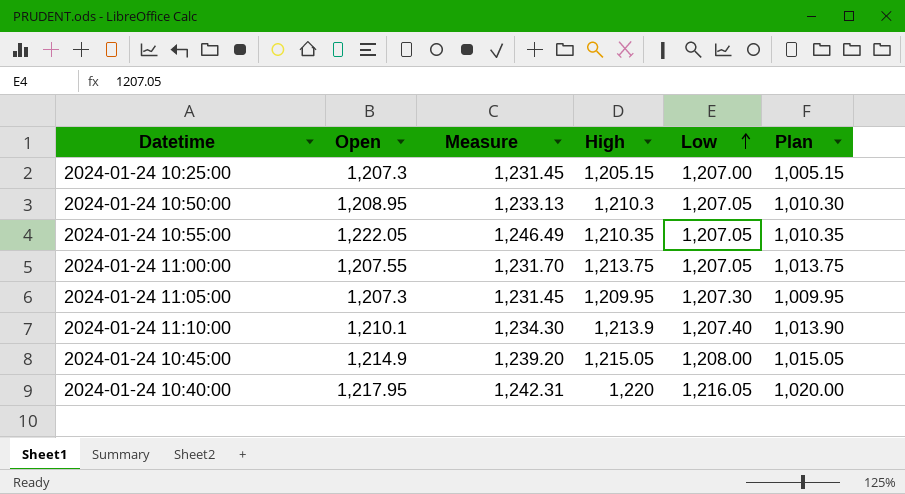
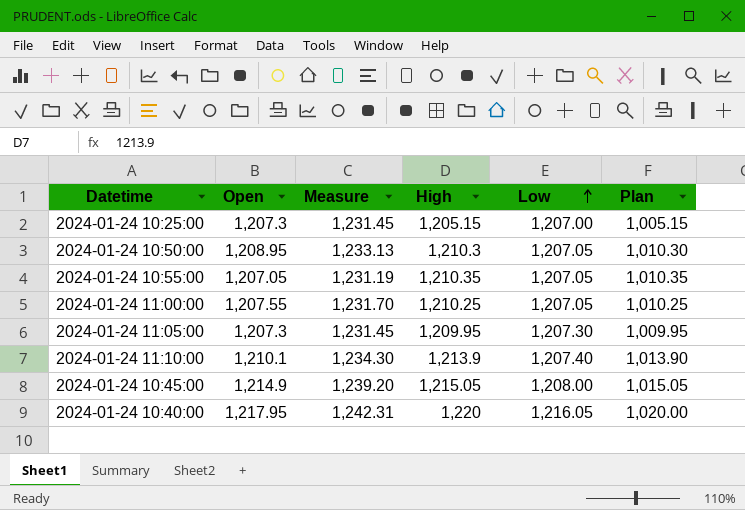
2024-01-24 10:55:00 | Open: 1,222.05 -> 1,207.05
2024-01-24 10:55:00 | Measure: 1,246.49 -> 1,231.19
2024-01-24 11:00:00 | High: 1,213.75 -> 1,210.25
2024-01-24 11:00:00 | Plan: 1,013.75 -> 1,010.25

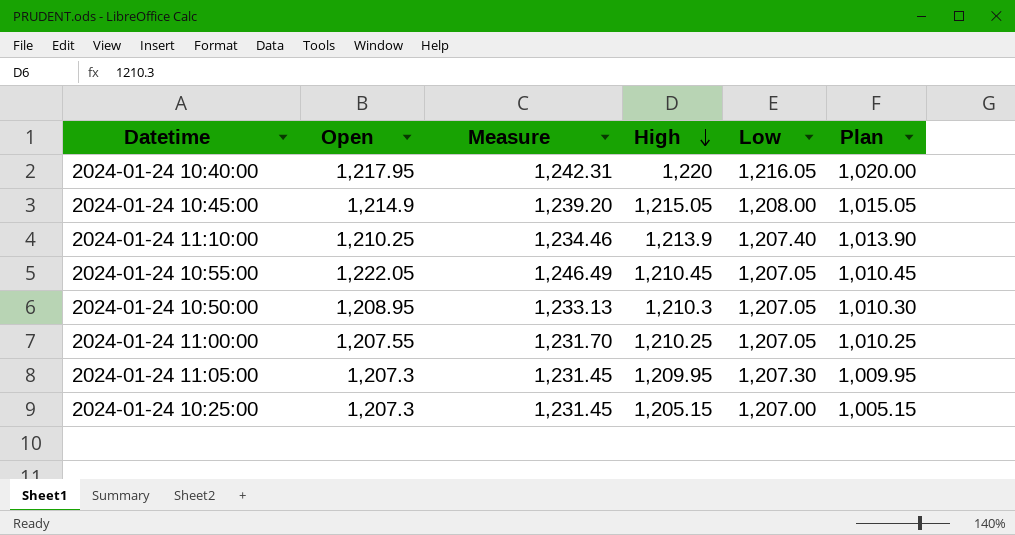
row order: Low ascending -> High descending
2024-01-24 11:10:00 | Open: 1,210.1 -> 1,210.25
2024-01-24 11:10:00 | Measure: 1,234.30 -> 1,234.46
2024-01-24 10:55:00 | Open: 1,207.05 -> 1,222.05
2024-01-24 10:55:00 | Measure: 1,231.19 -> 1,246.49
2024-01-24 10:55:00 | High: 1,210.35 -> 1,210.45
2024-01-24 10:55:00 | Plan: 1,010.35 -> 1,010.45

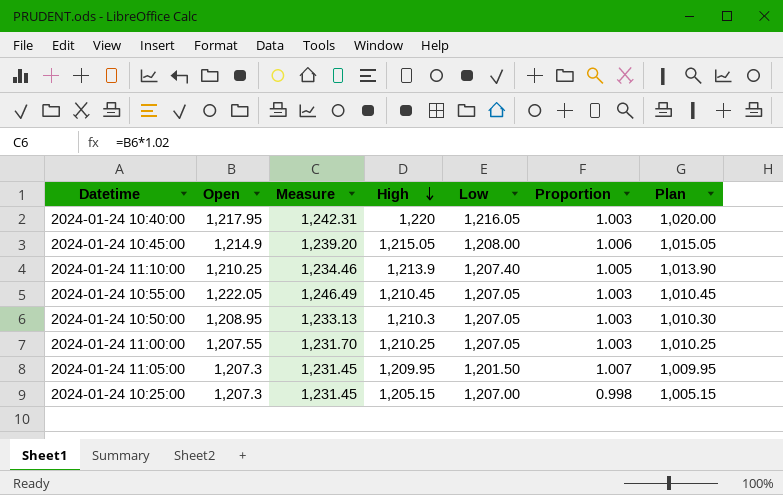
column Proportion | formula: none -> [High] / [Low]
2024-01-24 11:05:00 | Low: 1,207.30 -> 1,201.50

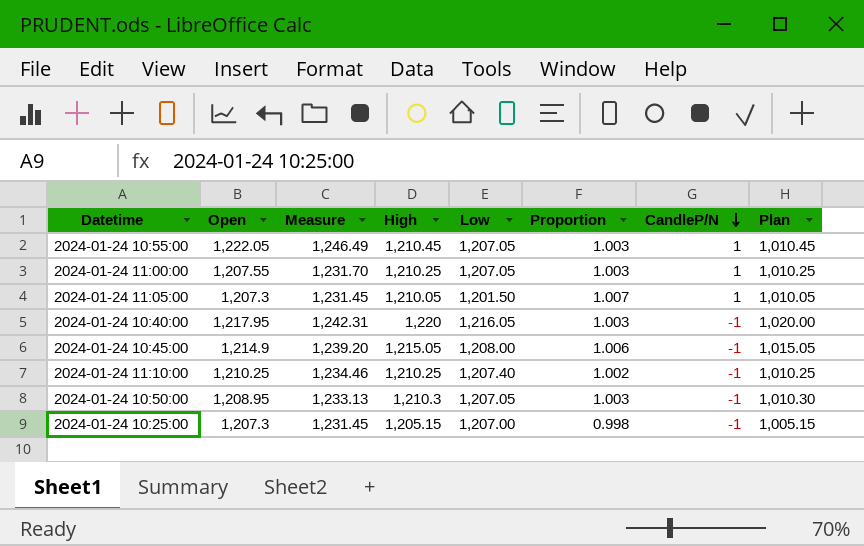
row order: High descending -> CandleP/N descending
column CandleP/N | position: none -> 7
2024-01-24 11:05:00 | High: 1,209.95 -> 1,210.05
2024-01-24 11:05:00 | Plan: 1,009.95 -> 1,010.05
2024-01-24 11:10:00 | High: 1,213.9 -> 1,210.25
2024-01-24 11:10:00 | Proportion: 1.005 -> 1.002
2024-01-24 11:10:00 | Plan: 1,013.90 -> 1,010.25

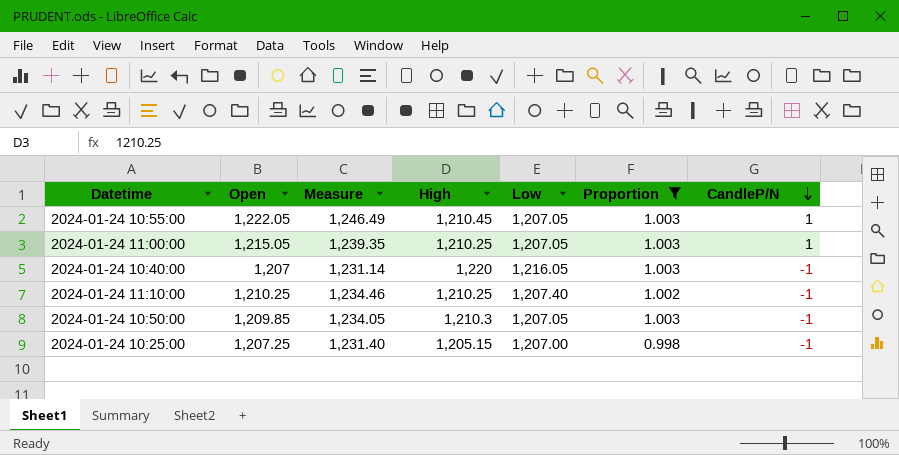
filter: none -> Proportion <= 1.003
column Plan | formula: [High] - 200 -> none
2024-01-24 11:00:00 | Open: 1,207.55 -> 1,215.05
2024-01-24 11:00:00 | Measure: 1,231.70 -> 1,239.35
2024-01-24 10:40:00 | Open: 1,217.95 -> 1,207
2024-01-24 10:40:00 | Measure: 1,242.31 -> 1,231.14
2024-01-24 10:50:00 | Open: 1,208.95 -> 1,209.85
2024-01-24 10:50:00 | Measure: 1,233.13 -> 1,234.05
2024-01-24 10:25:00 | Open: 1,207.3 -> 1,207.25
2024-01-24 10:25:00 | Measure: 1,231.45 -> 1,231.40

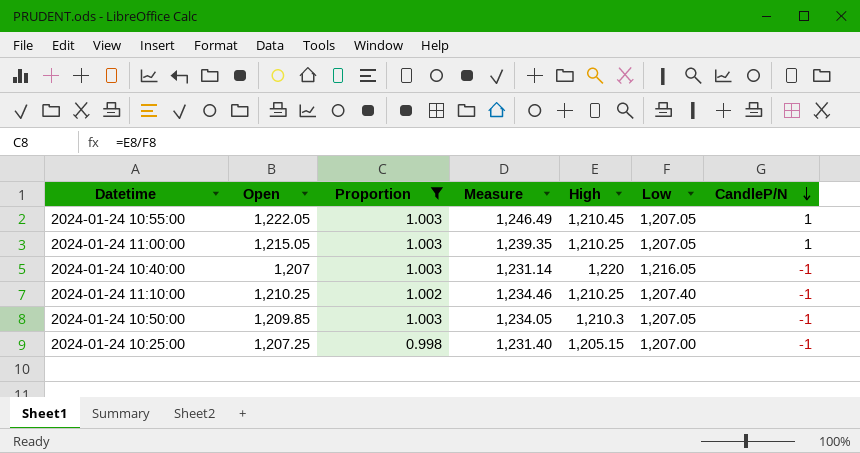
column Proportion | position: 6 -> 3

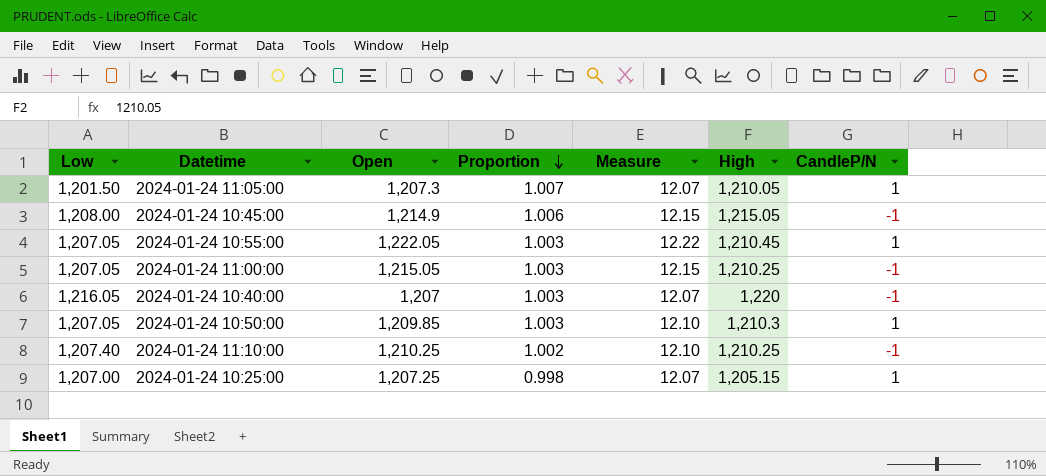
filter: Proportion <= 1.003 -> none
row order: CandleP/N descending -> Proportion descending
column Low | position: 6 -> 1
column Measure | formula: [Open] * 1.02 -> [Open] * 0.01
2024-01-24 11:00:00 | CandleP/N: 1 -> -1
2024-01-24 10:50:00 | CandleP/N: -1 -> 1
2024-01-24 10:25:00 | CandleP/N: -1 -> 1

